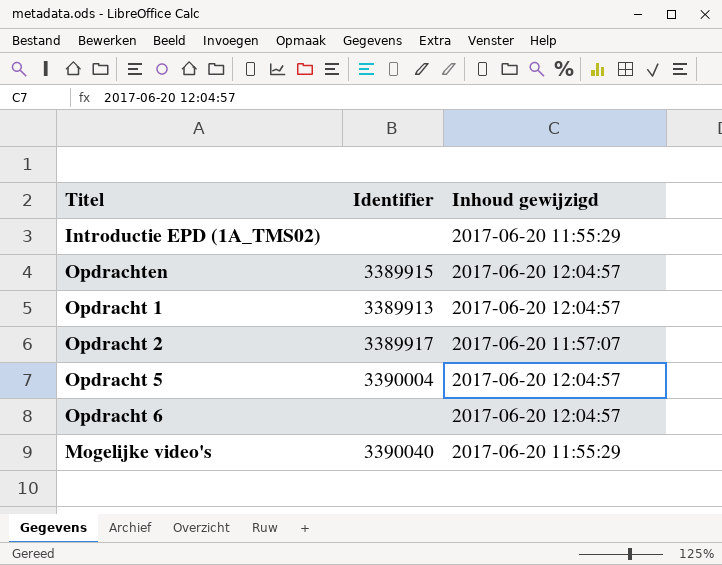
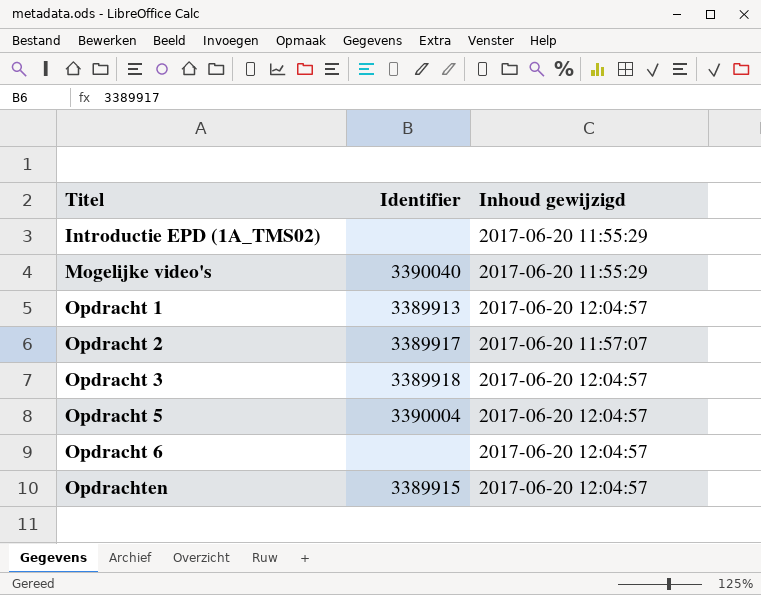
row order: none -> Titel ascending
row Opdracht 3: none -> 3389918 | 2017-06-20 12:04:57

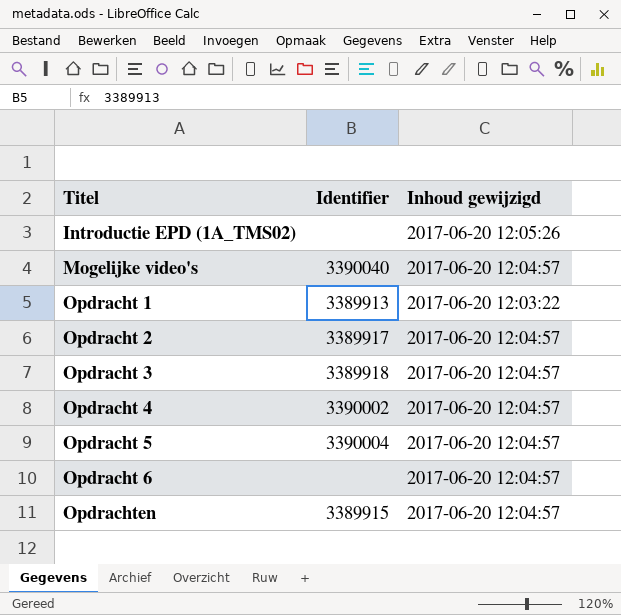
Introductie EPD (1A_TMS02) | Inhoud gewijzigd: 2017-06-20 11:55:29 -> 2017-06-20 12:05:26
Mogelijke video's | Inhoud gewijzigd: 2017-06-20 11:55:29 -> 2017-06-20 12:04:57
Opdracht 1 | Inhoud gewijzigd: 2017-06-20 12:04:57 -> 2017-06-20 12:03:22
Opdracht 2 | Inhoud gewijzigd: 2017-06-20 11:57:07 -> 2017-06-20 12:04:57
row Opdracht 4: none -> 3390002 | 2017-06-20 12:04:57

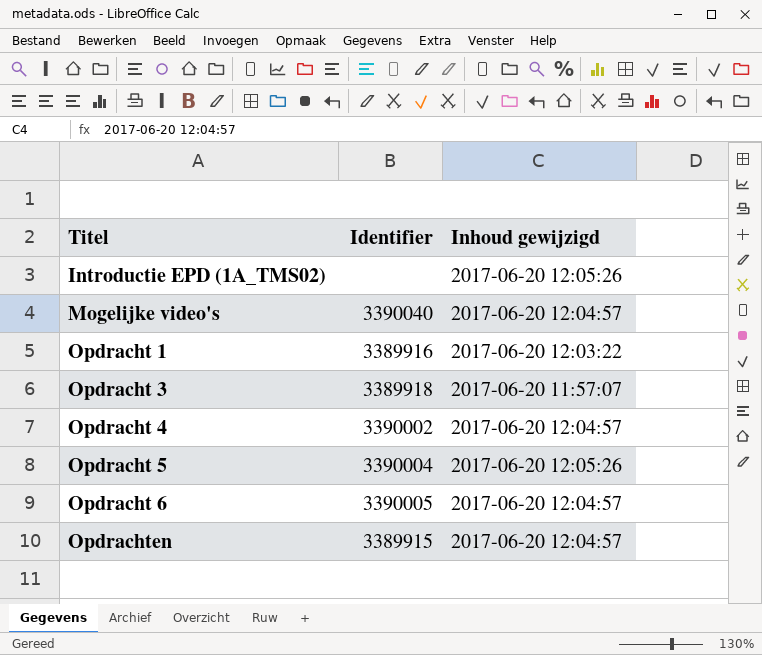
row Opdracht 2: 3389917 | 2017-06-20 12:04:57 -> none
Opdracht 1 | Identifier: 3389913 -> 3389916
Opdracht 3 | Inhoud gewijzigd: 2017-06-20 12:04:57 -> 2017-06-20 11:57:07
Opdracht 5 | Inhoud gewijzigd: 2017-06-20 12:04:57 -> 2017-06-20 12:05:26
Opdracht 6 | Identifier: none -> 3390005

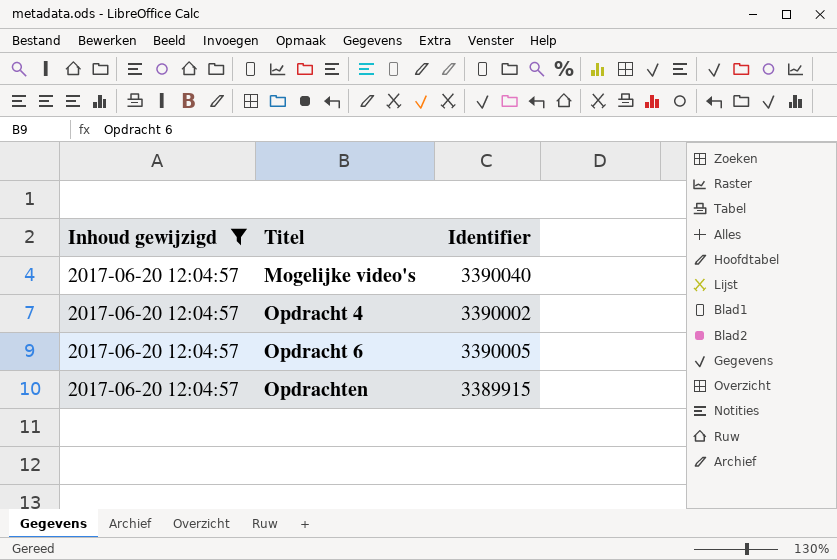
filter: none -> Inhoud gewijzigd = 2017-06-20 12:04:57
column Inhoud gewijzigd | position: 3 -> 1

